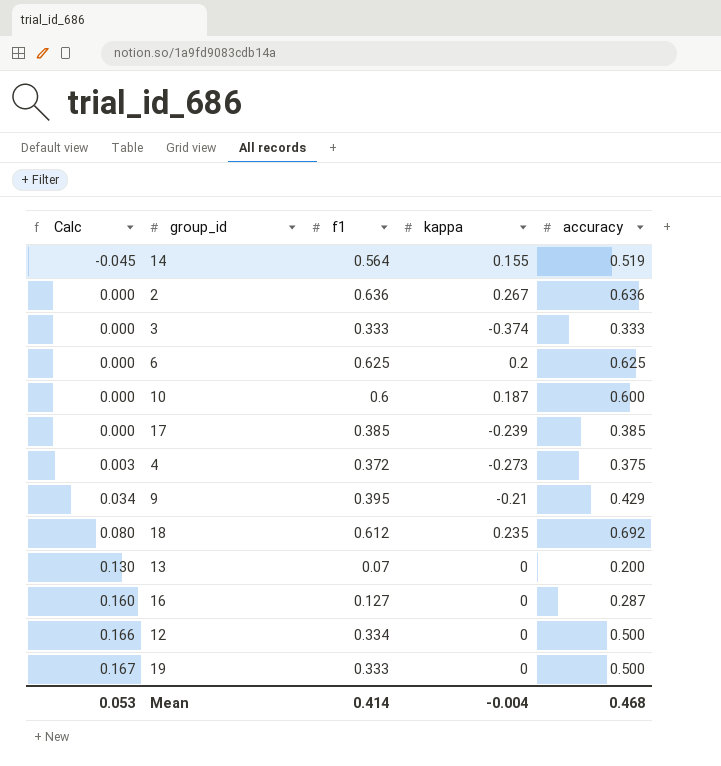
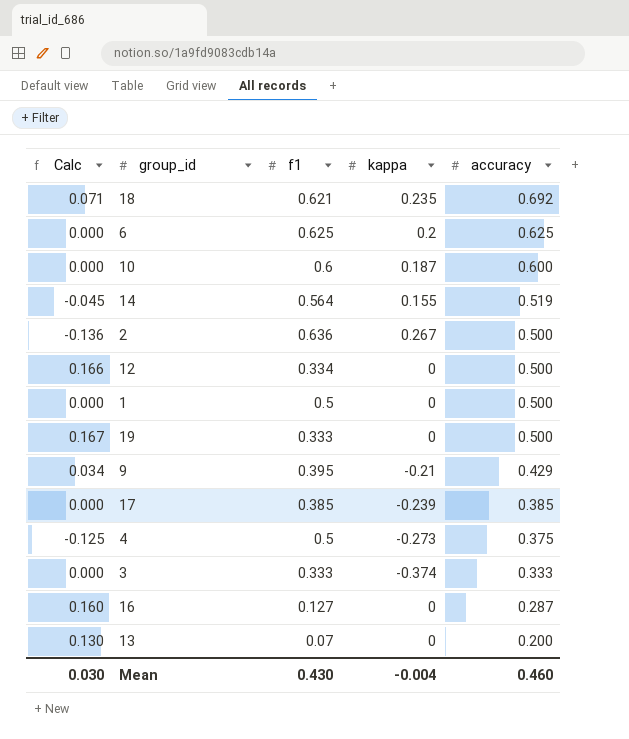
row order: Calc ascending -> accuracy descending
18 | Calc: 0.080 -> 0.071
18 | f1: 0.612 -> 0.621
2 | Calc: 0.000 -> -0.136
2 | accuracy: 0.636 -> 0.500
row 1: none -> 0.000 | 0.5 | 0 | 0.500
4 | Calc: 0.003 -> -0.125
4 | f1: 0.372 -> 0.5
Mean | Calc: 0.053 -> 0.030
Mean | f1: 0.414 -> 0.430
Mean | accuracy: 0.468 -> 0.460

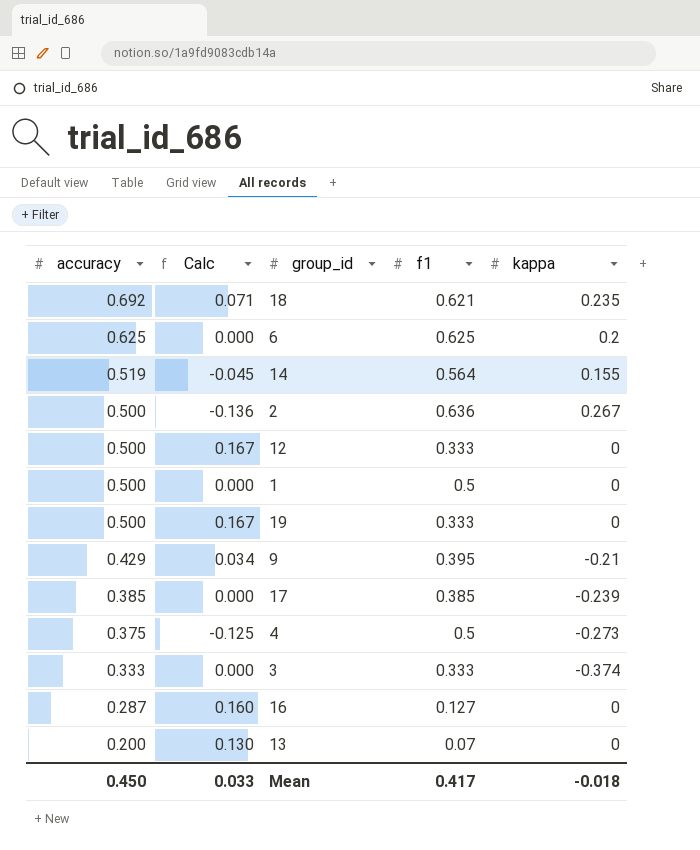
column accuracy | position: 5 -> 1
row 10: 0.000 | 0.6 | 0.187 | 0.600 -> none
12 | Calc: 0.166 -> 0.167
12 | f1: 0.334 -> 0.333
Mean | accuracy: 0.460 -> 0.450
Mean | Calc: 0.030 -> 0.033
Mean | f1: 0.430 -> 0.417
Mean | kappa: -0.004 -> -0.018

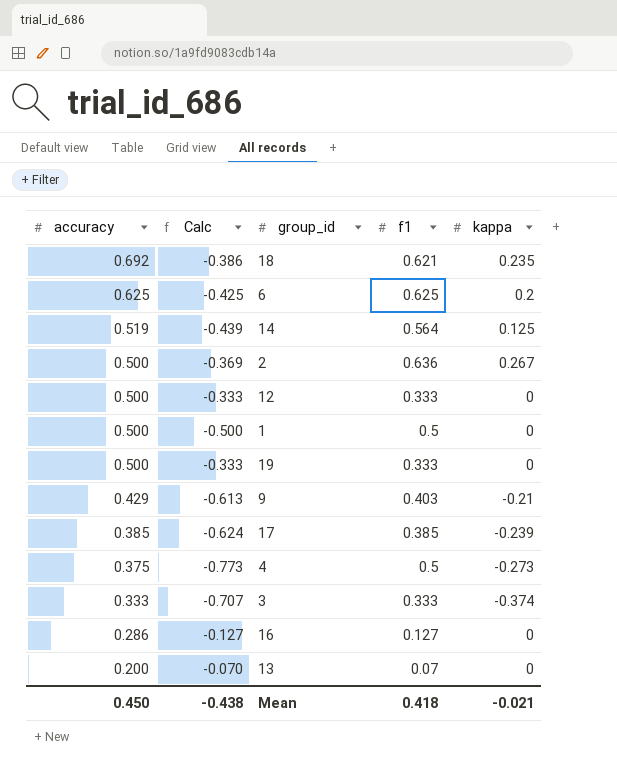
column Calc | formula: [accuracy] - [f1] -> [kappa] - [f1]
14 | kappa: 0.155 -> 0.125
9 | f1: 0.395 -> 0.403
16 | accuracy: 0.287 -> 0.286
Mean | Calc: 0.033 -> -0.438
Mean | f1: 0.417 -> 0.418
Mean | kappa: -0.018 -> -0.021

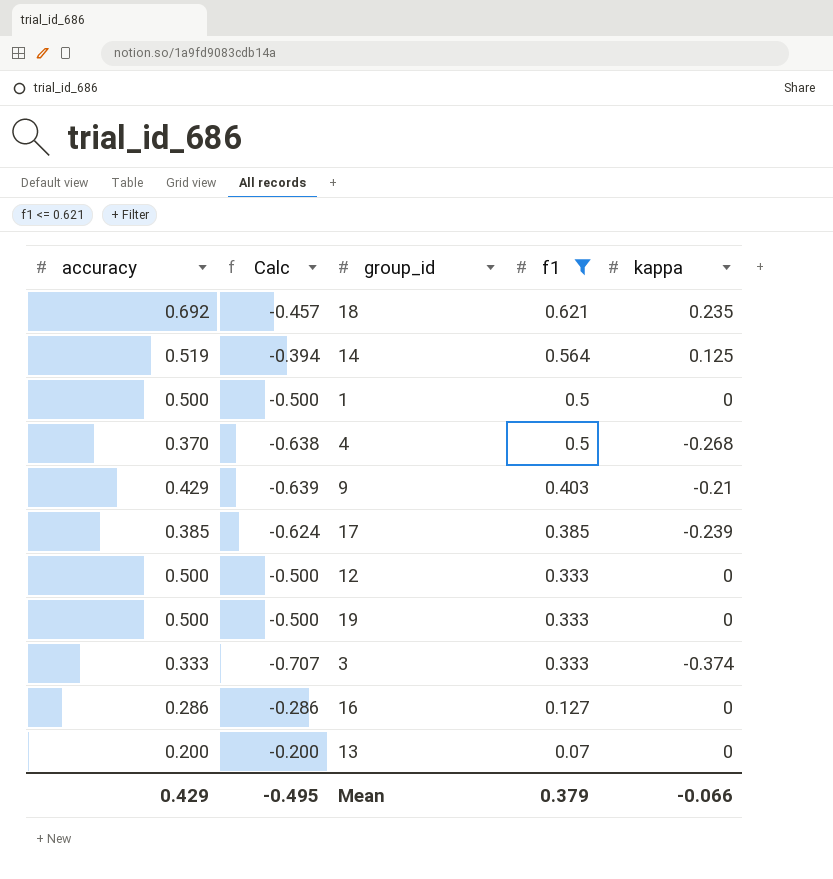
filter: none -> f1 <= 0.621
row order: accuracy descending -> f1 descending
column Calc | formula: [kappa] - [f1] -> [kappa] - [accuracy]
4 | accuracy: 0.375 -> 0.370
4 | kappa: -0.273 -> -0.268
Mean | accuracy: 0.450 -> 0.429
Mean | Calc: -0.438 -> -0.495
Mean | f1: 0.418 -> 0.379
Mean | kappa: -0.021 -> -0.066

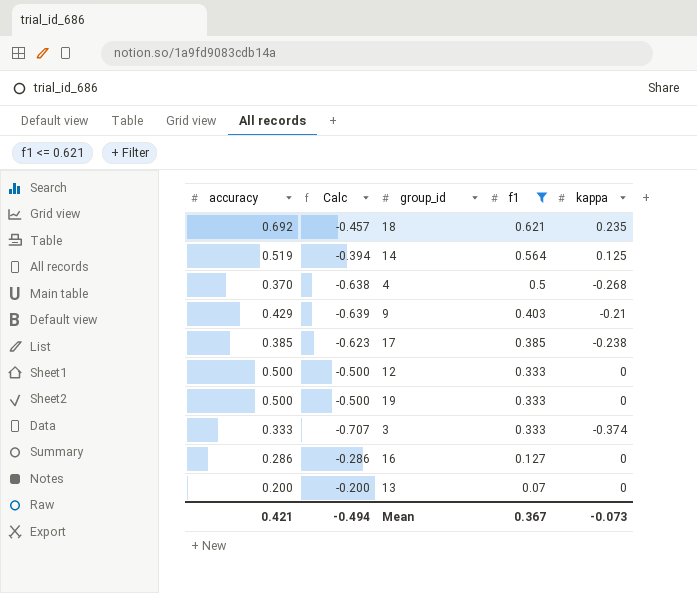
row 1: 0.500 | -0.500 | 0.5 | 0 -> none
17 | Calc: -0.624 -> -0.623
17 | kappa: -0.239 -> -0.238
Mean | accuracy: 0.429 -> 0.421
Mean | Calc: -0.495 -> -0.494
Mean | f1: 0.379 -> 0.367
Mean | kappa: -0.066 -> -0.073

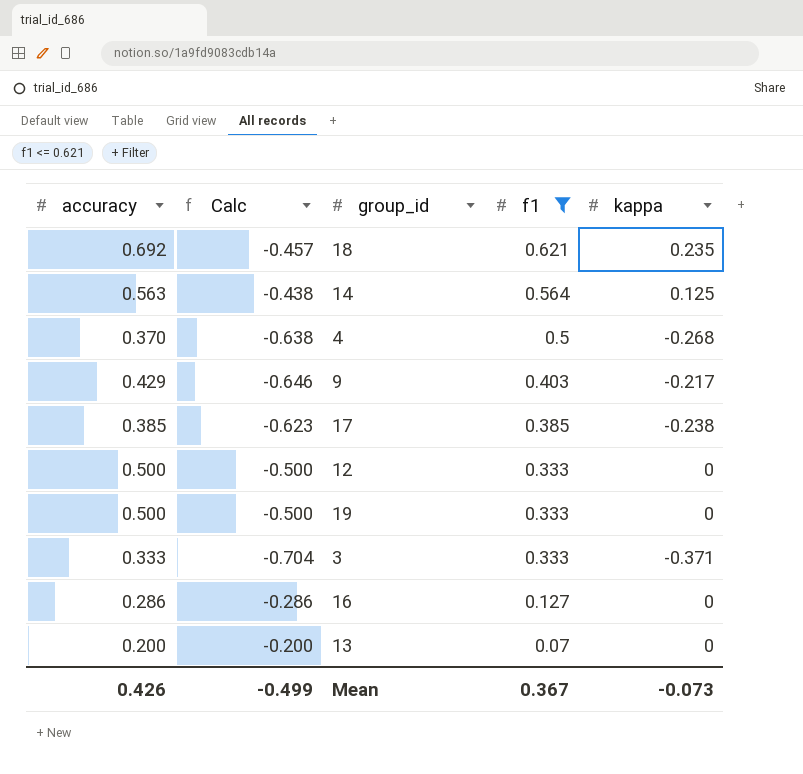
14 | accuracy: 0.519 -> 0.563
14 | Calc: -0.394 -> -0.438
9 | Calc: -0.639 -> -0.646
9 | kappa: -0.21 -> -0.217
3 | Calc: -0.707 -> -0.704
3 | kappa: -0.374 -> -0.371
Mean | accuracy: 0.421 -> 0.426
Mean | Calc: -0.494 -> -0.499

